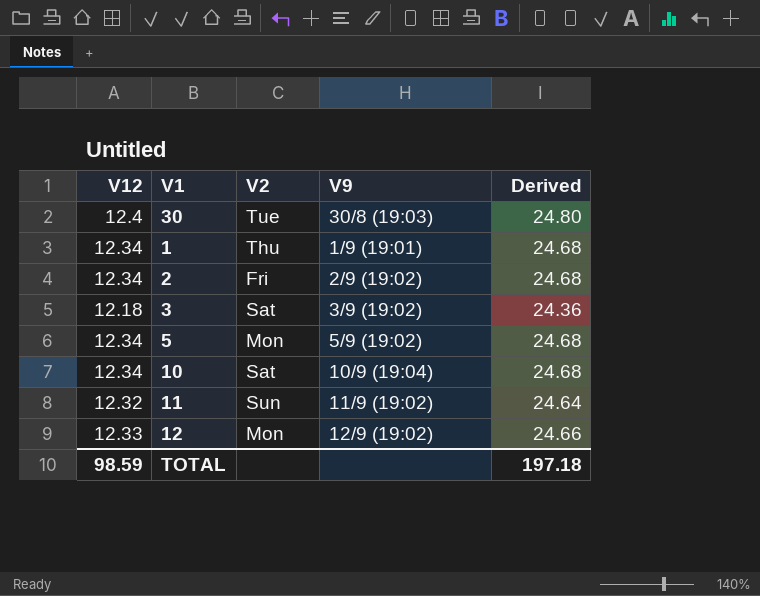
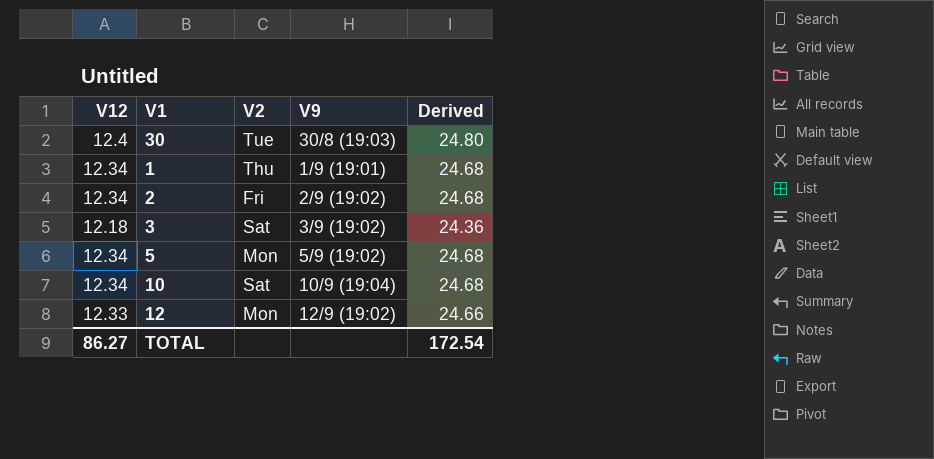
row 11: 12.32 | Sun | 11/9 (19:02) | 24.64 -> none
TOTAL | V12: 98.59 -> 86.27
TOTAL | Derived: 197.18 -> 172.54

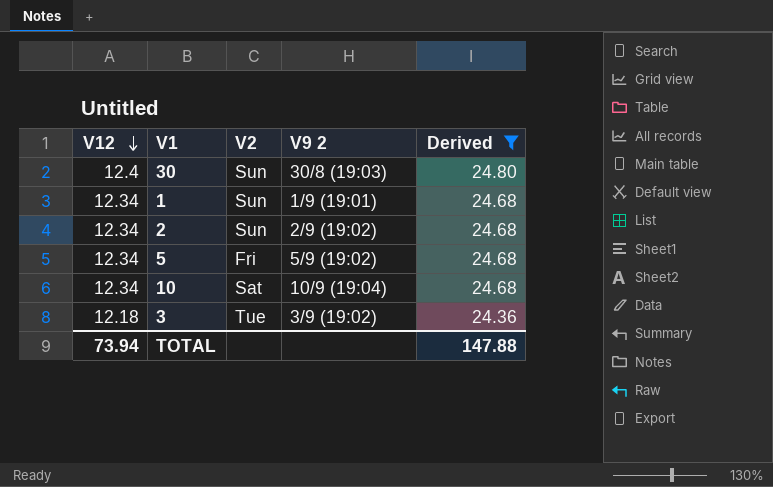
filter: none -> Derived != 24.66
row order: none -> V12 descending
column name: V9 -> V9 2
30 | V2: Tue -> Sun
1 | V2: Thu -> Sun
2 | V2: Fri -> Sun
5 | V2: Mon -> Fri
3 | V2: Sat -> Tue
TOTAL | V12: 86.27 -> 73.94
TOTAL | Derived: 172.54 -> 147.88

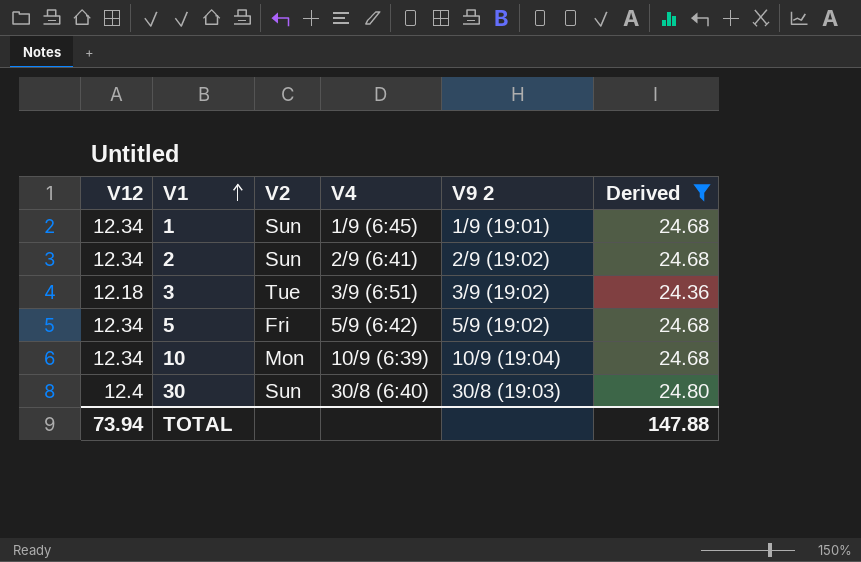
row order: V12 descending -> V1 ascending
column V4 | position: none -> 4
10 | V2: Sat -> Mon

